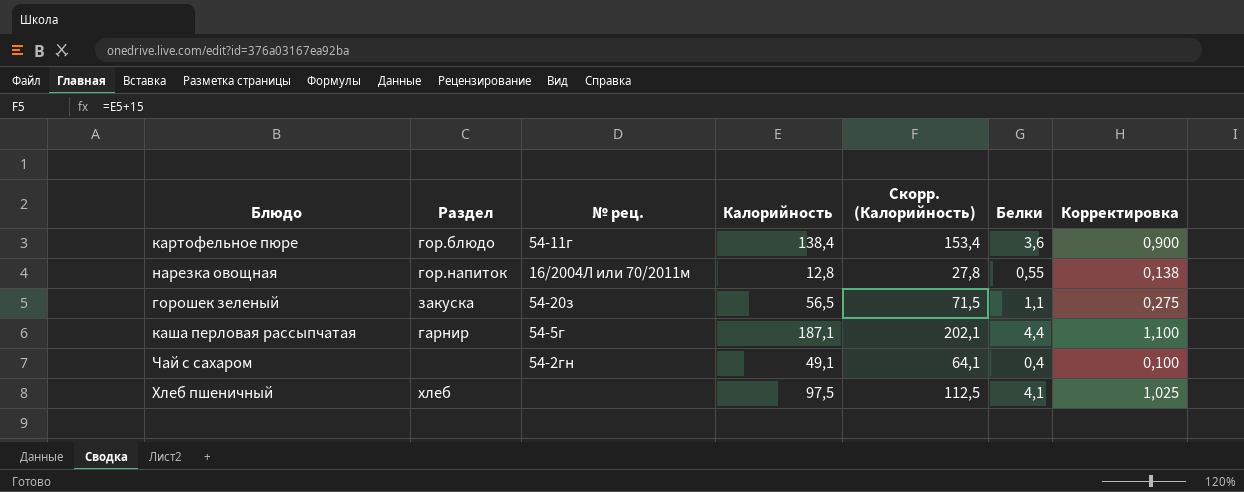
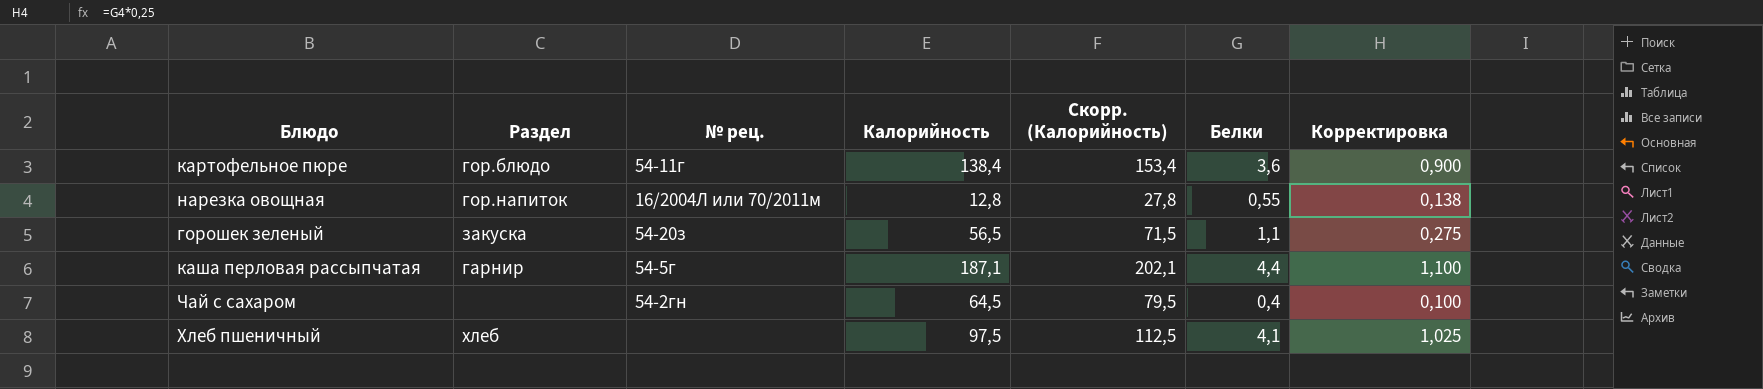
Чай с сахаром | Калорийность: 49,1 -> 64,5
Чай с сахаром | Скорр. (Калорийность): 64,1 -> 79,5

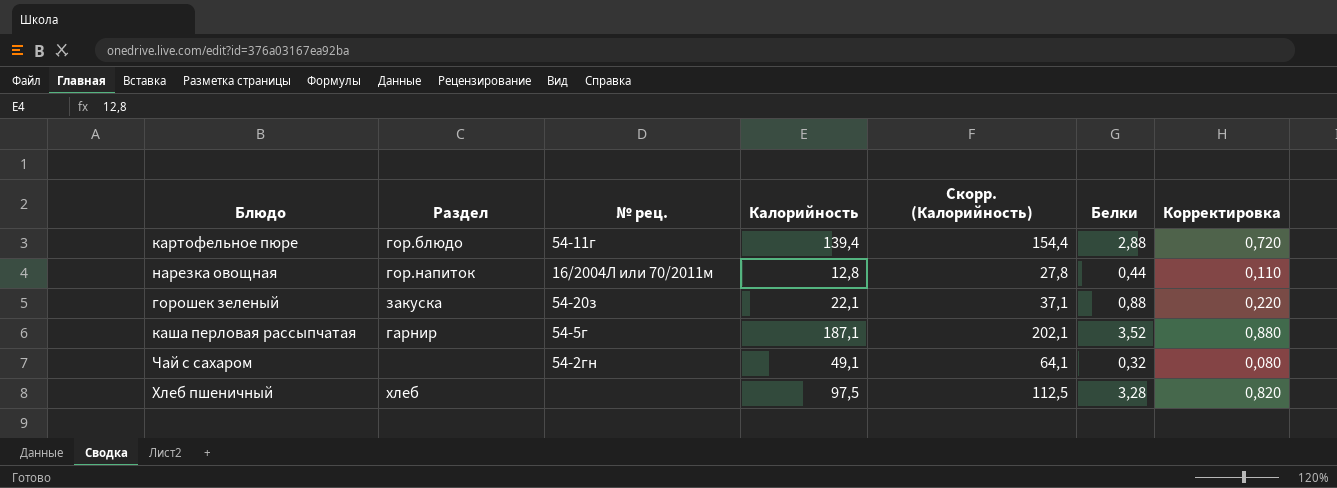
картофельное пюре | Калорийность: 138,4 -> 139,4
картофельное пюре | Скорр. (Калорийность): 153,4 -> 154,4
картофельное пюре | Белки: 3,6 -> 2,88
картофельное пюре | Корректировка: 0,900 -> 0,720
нарезка овощная | Белки: 0,55 -> 0,44
нарезка овощная | Корректировка: 0,138 -> 0,110
горошек зеленый | Калорийность: 56,5 -> 22,1
горошек зеленый | Скорр. (Калорийность): 71,5 -> 37,1
горошек зеленый | Белки: 1,1 -> 0,88
горошек зеленый | Корректировка: 0,275 -> 0,220
каша перловая рассыпчатая | Белки: 4,4 -> 3,52
каша перловая рассыпчатая | Корректировка: 1,100 -> 0,880
Чай с сахаром | Калорийность: 64,5 -> 49,1
Чай с сахаром | Скорр. (Калорийность): 79,5 -> 64,1
Чай с сахаром | Белки: 0,4 -> 0,32
Чай с сахаром | Корректировка: 0,100 -> 0,080
Хлеб пшеничный | Белки: 4,1 -> 3,28
Хлеб пшеничный | Корректировка: 1,025 -> 0,820

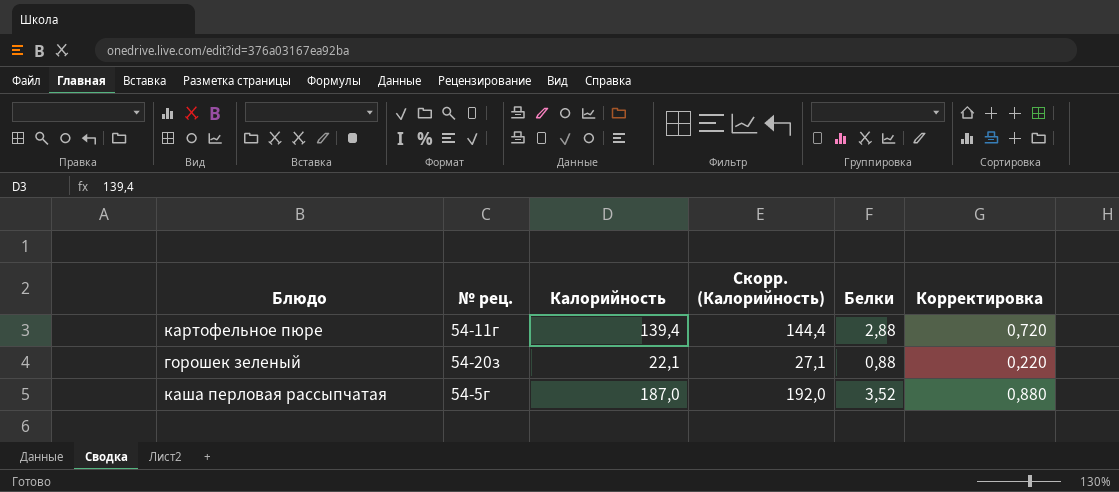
column Раздел | position: 2 -> none
column Скорр. (Калорийность) | formula: [Калорийность] + 15 -> [Калорийность] + 5
row нарезка овощная: гор.напиток | 16/2004Л или 70/2011м | 12,8 | 27,8 | 0,44 | 0,110 -> none
row Чай с сахаром: none | 54-2гн | 49,1 | 64,1 | 0,32 | 0,080 -> none
row Хлеб пшеничный: хлеб | none | 97,5 | 112,5 | 3,28 | 0,820 -> none
каша перловая рассыпчатая | Калорийность: 187,1 -> 187,0

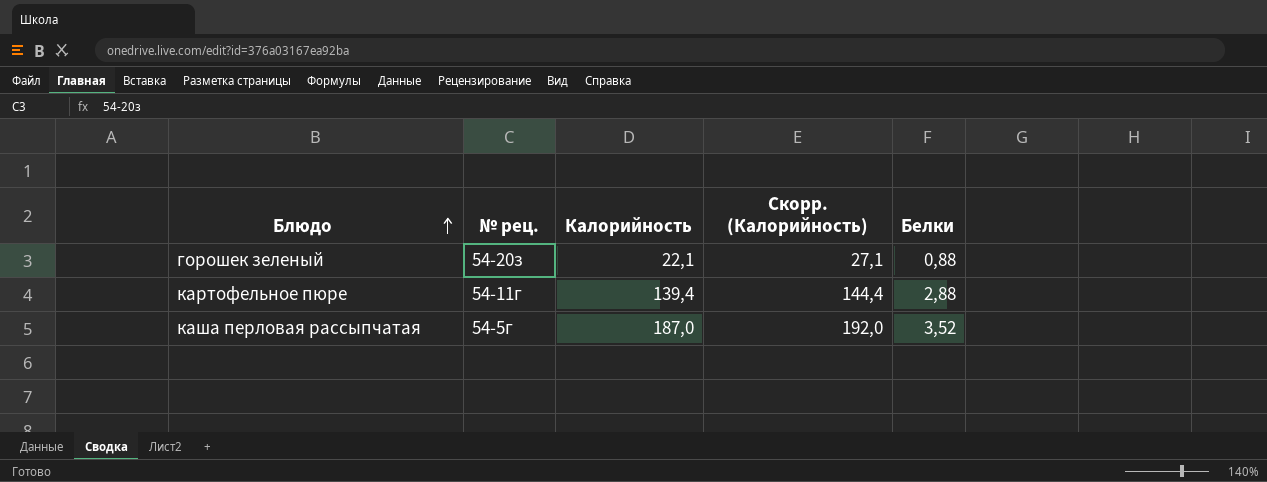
row order: none -> Блюдо ascending
column Корректировка | formula: [Белки] * 0,25 -> none

